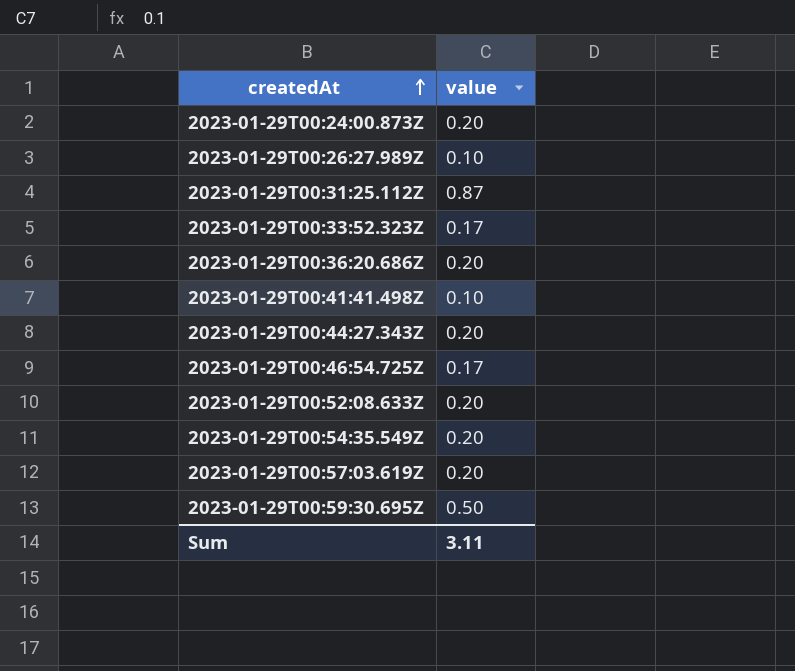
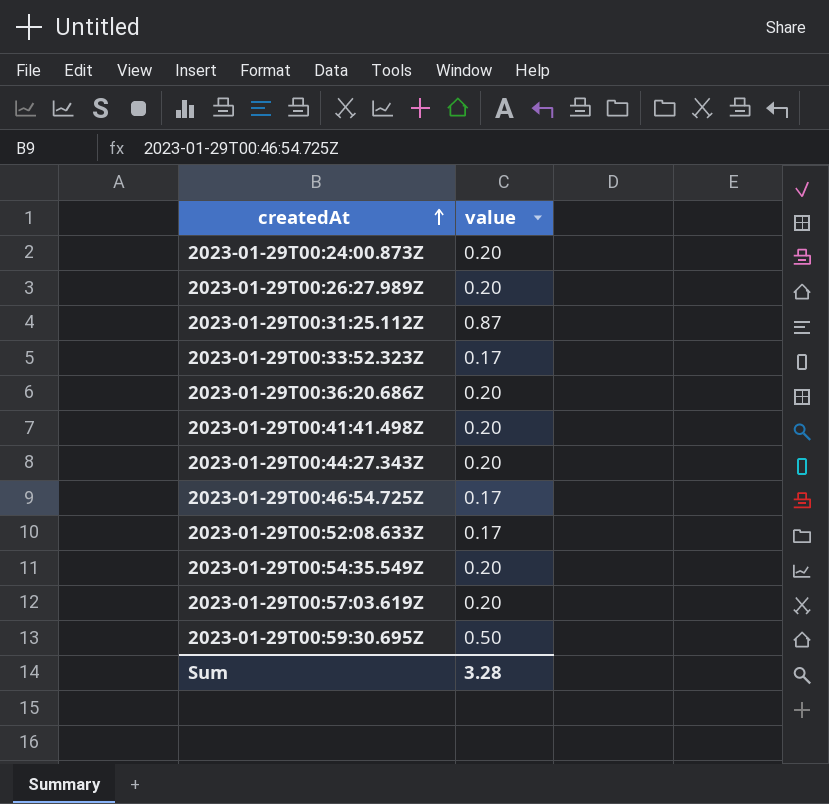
2023-01-29T00:26:27.989Z | value: 0.10 -> 0.20
2023-01-29T00:41:41.498Z | value: 0.10 -> 0.20
2023-01-29T00:52:08.633Z | value: 0.20 -> 0.17
Sum | value: 3.11 -> 3.28

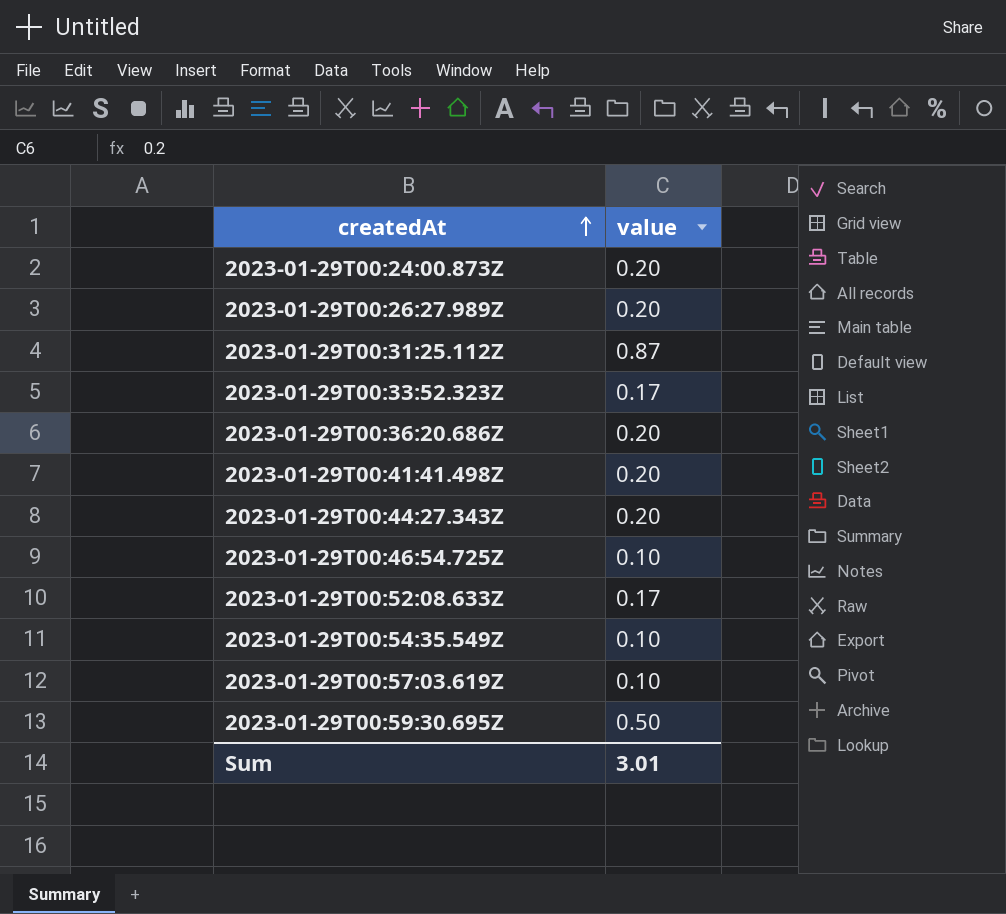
2023-01-29T00:46:54.725Z | value: 0.17 -> 0.10
2023-01-29T00:54:35.549Z | value: 0.20 -> 0.10
2023-01-29T00:57:03.619Z | value: 0.20 -> 0.10
Sum | value: 3.28 -> 3.01

